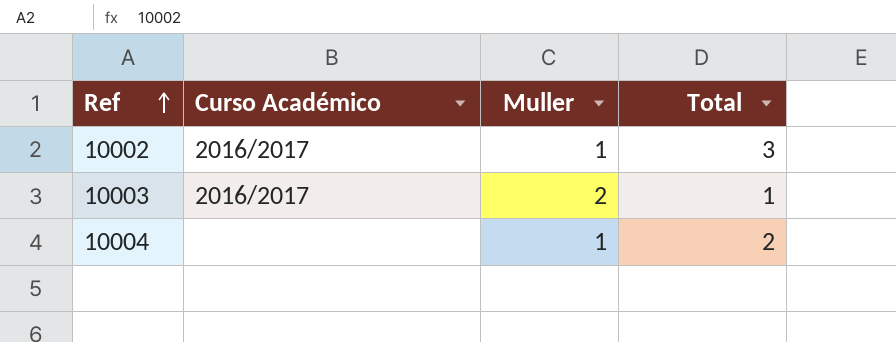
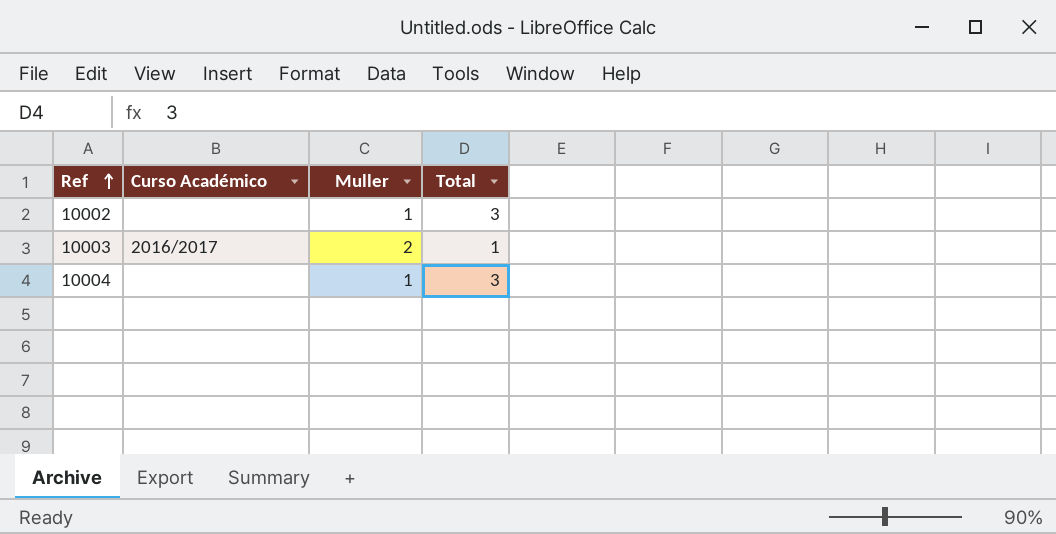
10002 | Curso Académico: 2016/2017 -> none
10004 | Total: 2 -> 3

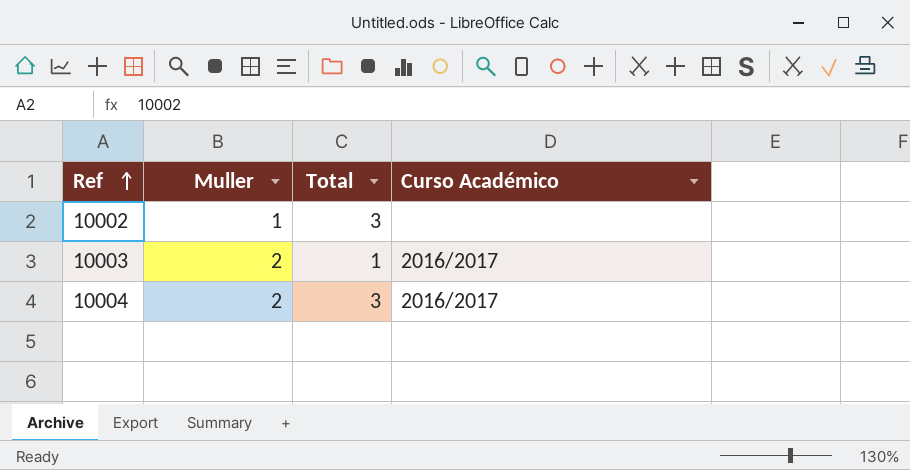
column Curso Académico | position: 2 -> 4
10004 | Muller: 1 -> 2
10004 | Curso Académico: none -> 2016/2017

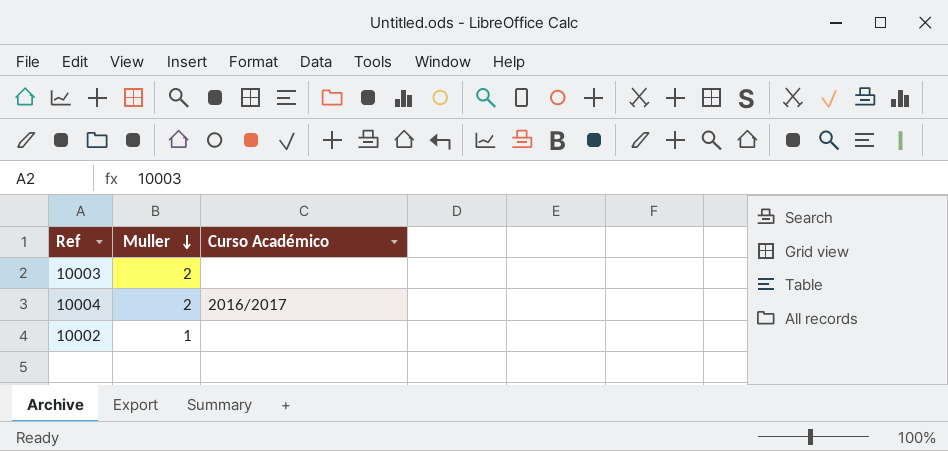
row order: Ref ascending -> Muller descending
column Total | position: 3 -> none
10003 | Curso Académico: 2016/2017 -> none

